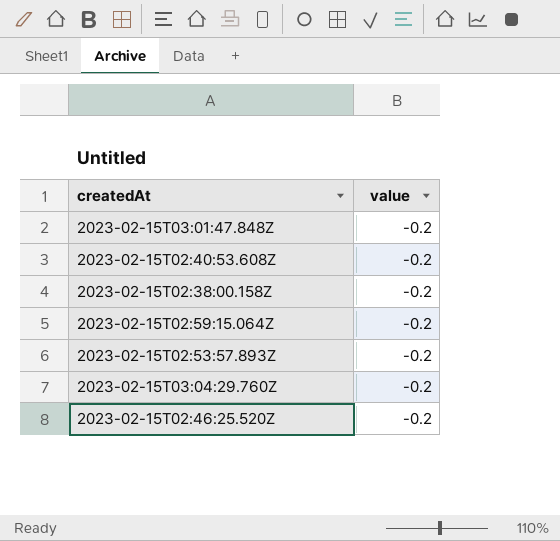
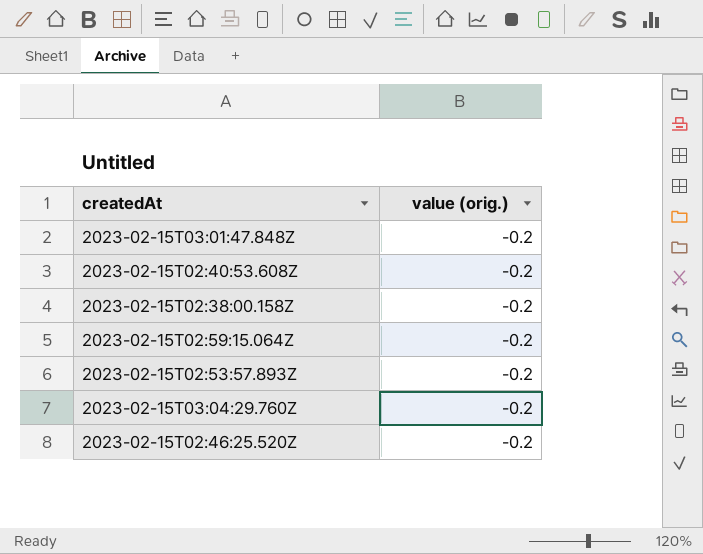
column name: value -> value (orig.)

